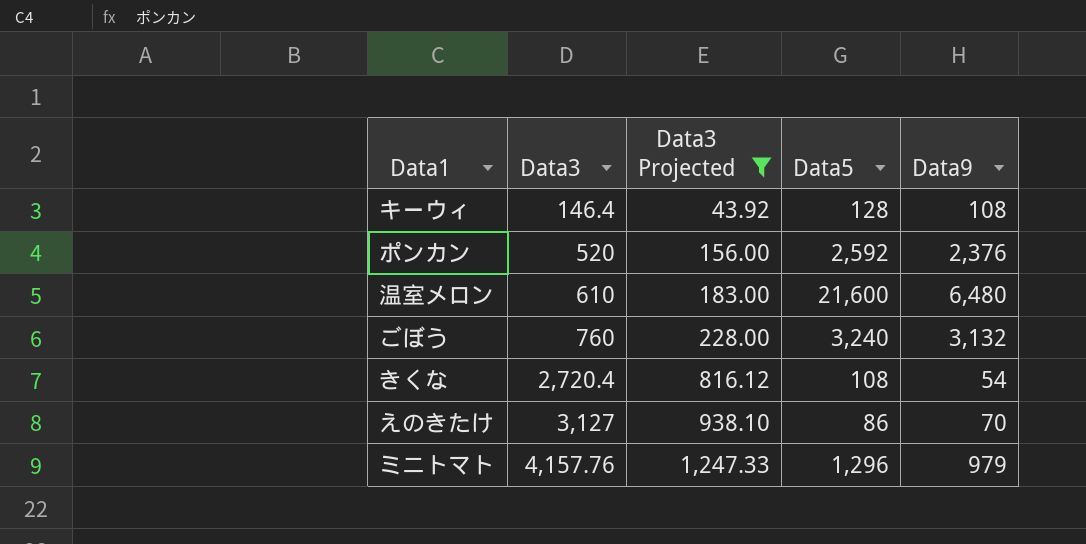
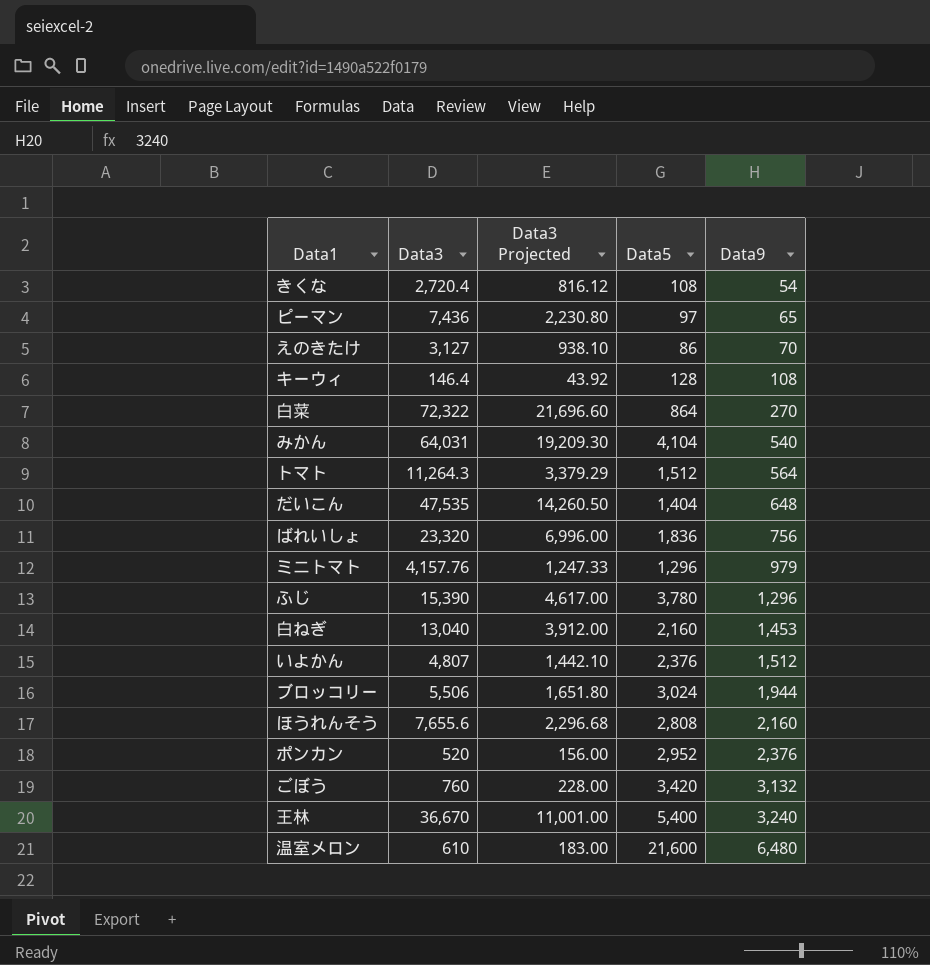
filter: Data3 Projected <= 1,247.33 -> none
row order: Data3 ascending -> Data9 ascending
ポンカン | Data5: 2,592 -> 2,952
ごぼう | Data5: 3,240 -> 3,420

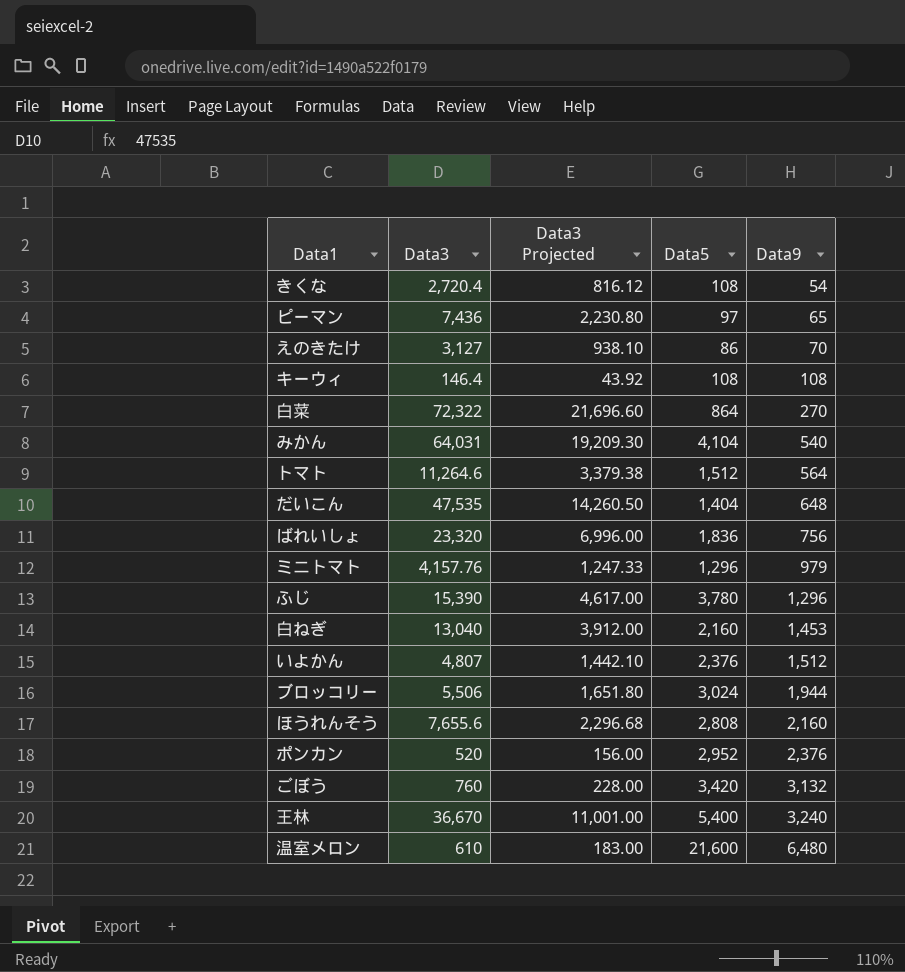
キーウィ | Data5: 128 -> 108
トマト | Data3: 11,264.3 -> 11,264.6
トマト | Data3 Projected: 3,379.29 -> 3,379.38

